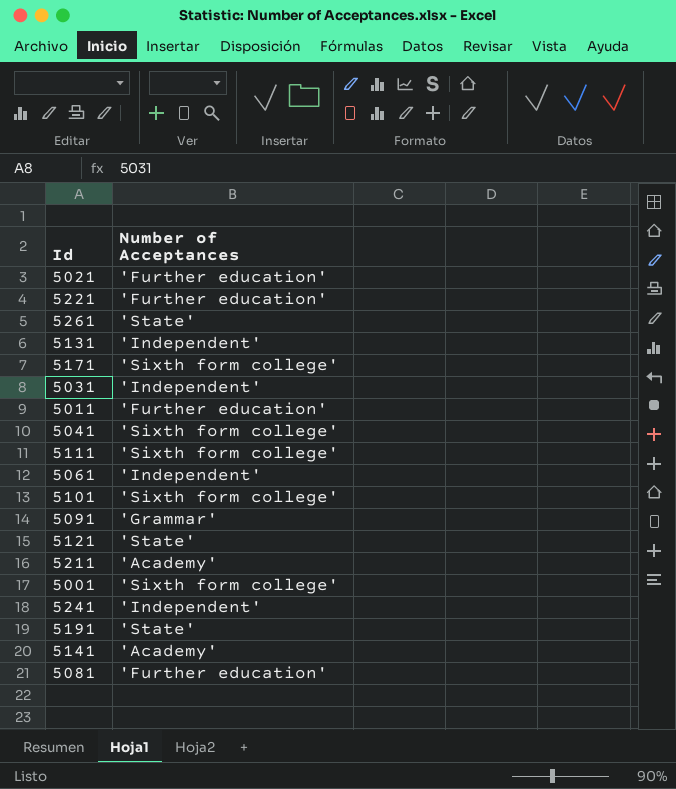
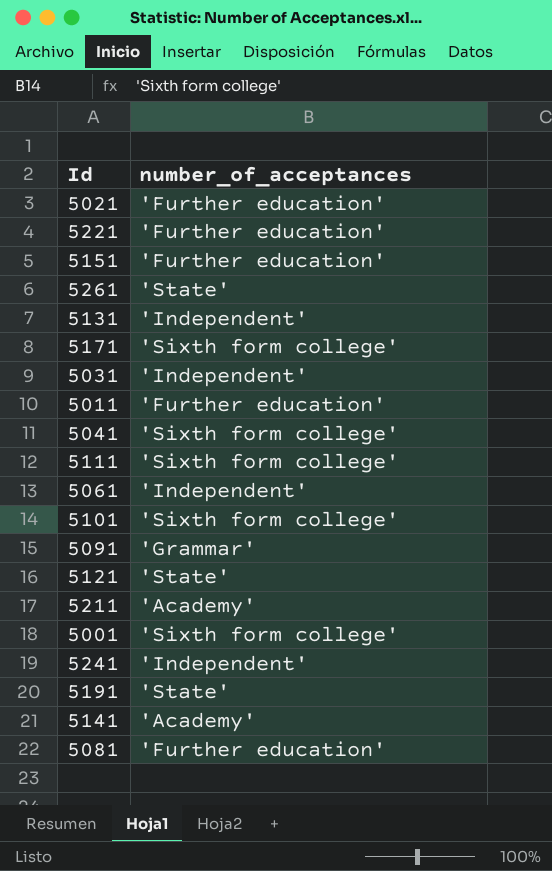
column name: Number of Acceptances -> number_of_acceptances
row 5151: none -> 'Further education'

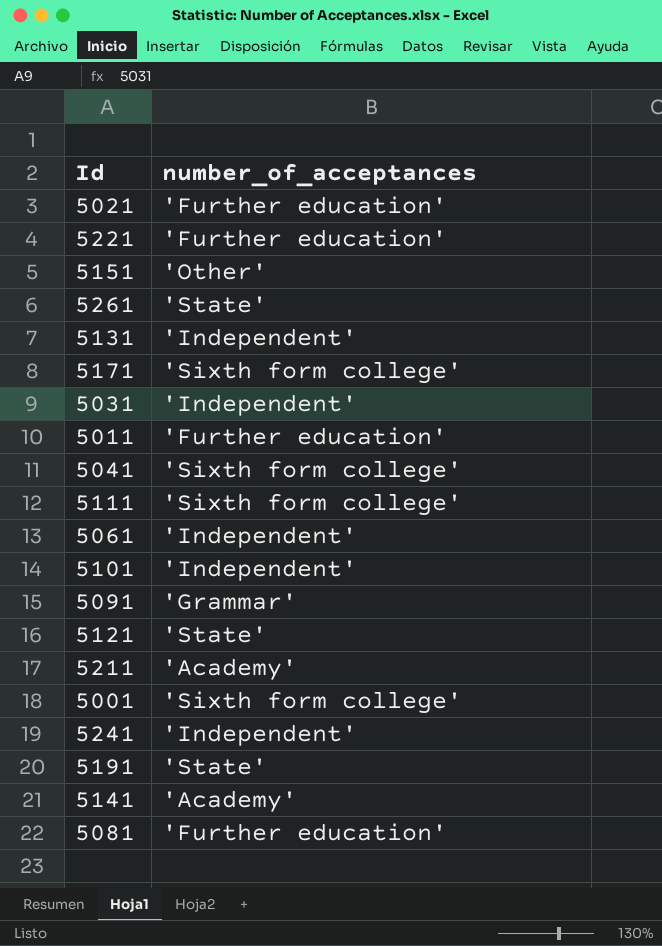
5151 | number_of_acceptances: 'Further education' -> 'Other'
5101 | number_of_acceptances: 'Sixth form college' -> 'Independent'

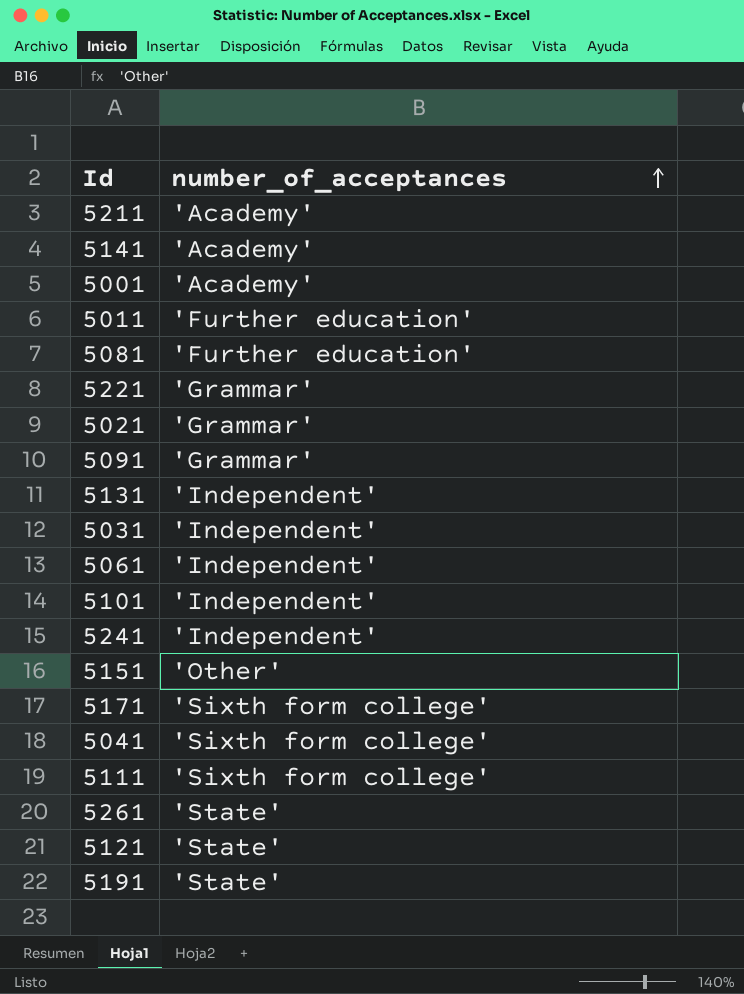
row order: none -> number_of_acceptances ascending
5001 | number_of_acceptances: 'Sixth form college' -> 'Academy'
5221 | number_of_acceptances: 'Further education' -> 'Grammar'
5021 | number_of_acceptances: 'Further education' -> 'Grammar'

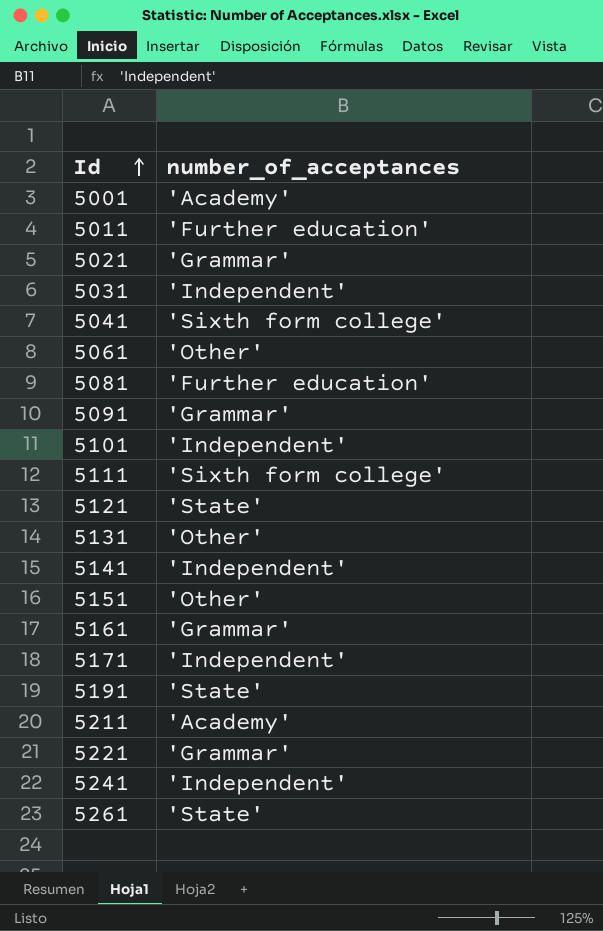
row order: number_of_acceptances ascending -> Id ascending
5061 | number_of_acceptances: 'Independent' -> 'Other'
5131 | number_of_acceptances: 'Independent' -> 'Other'
5141 | number_of_acceptances: 'Academy' -> 'Independent'
row 5161: none -> 'Grammar'
5171 | number_of_acceptances: 'Sixth form college' -> 'Independent'

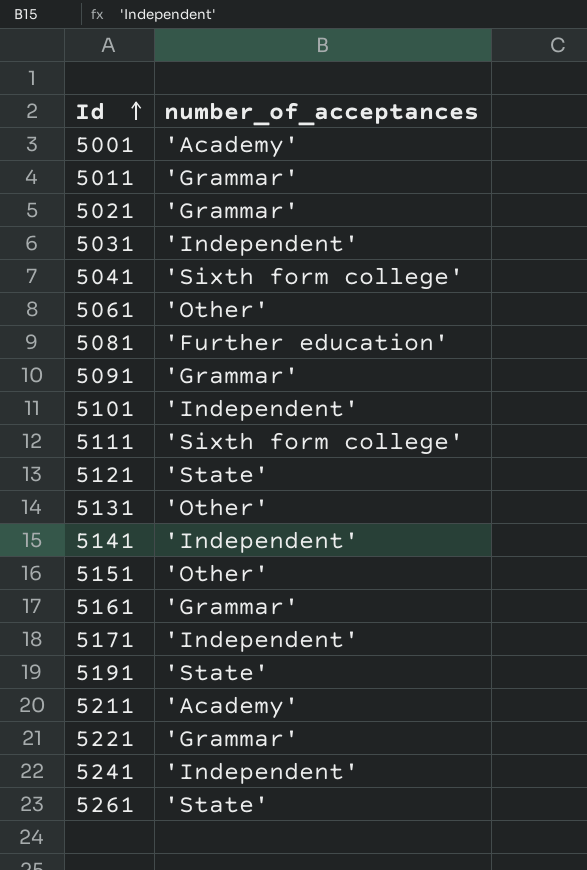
5011 | number_of_acceptances: 'Further education' -> 'Grammar'

